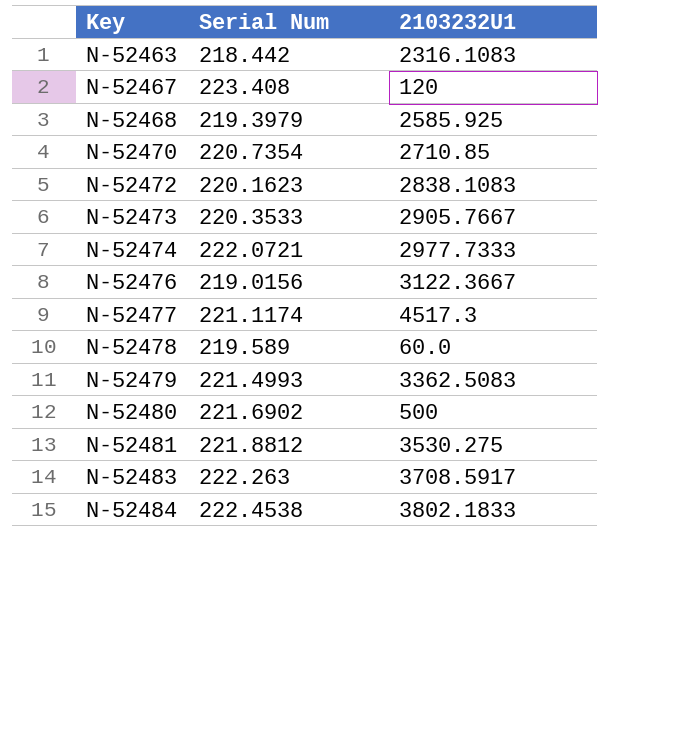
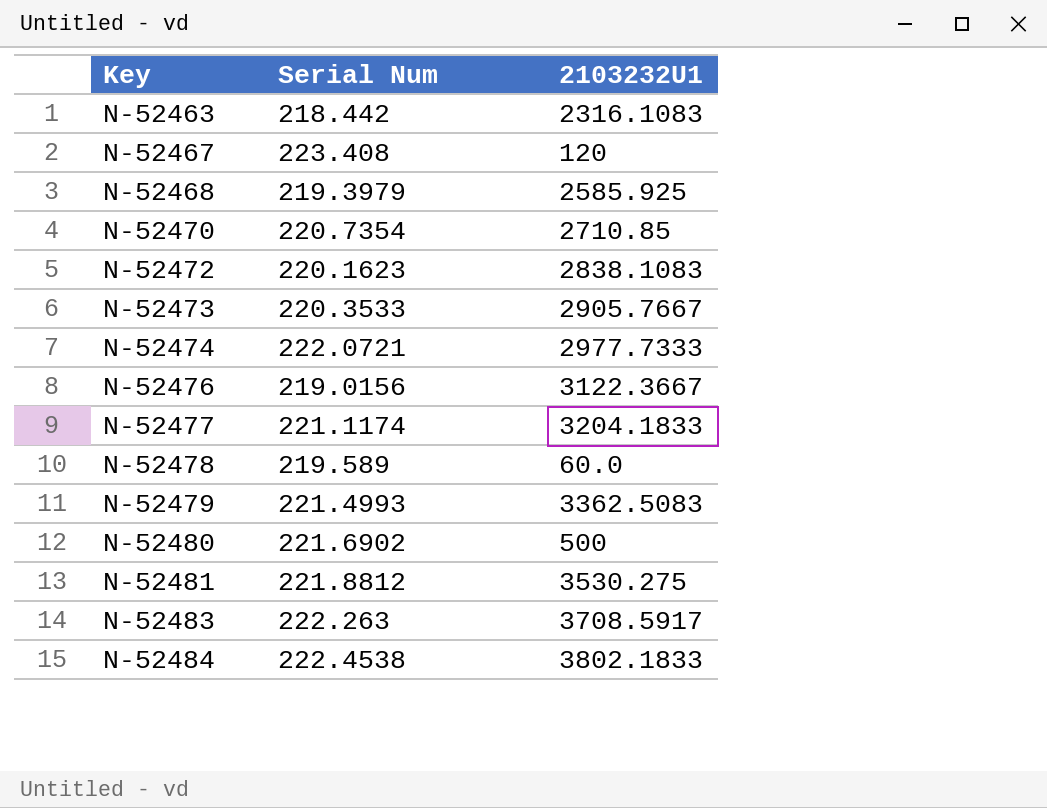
N-52477 | 2103232U1: 4517.3 -> 3204.1833

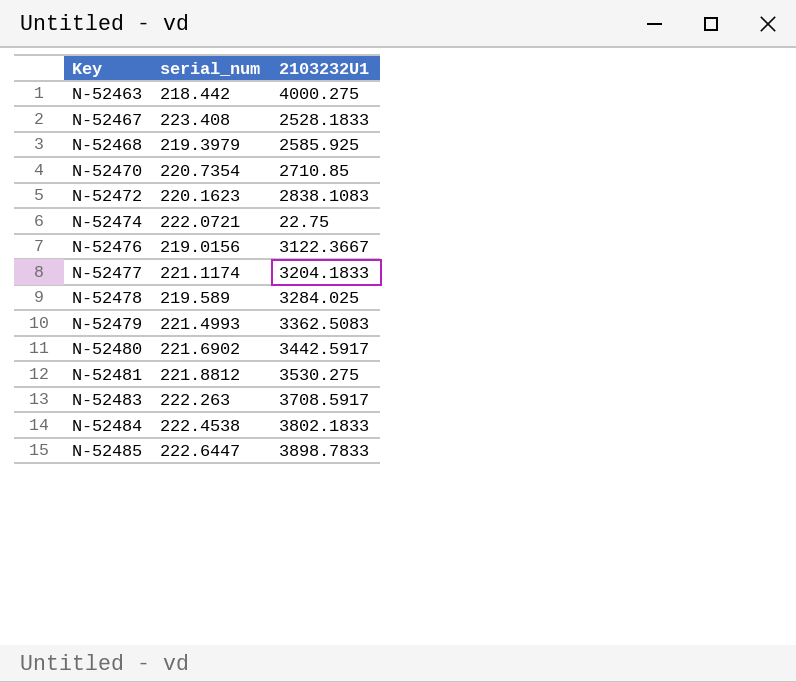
column name: Serial Num -> serial_num
row N-52473: 220.3533 | 2905.7667 -> none
N-52463 | 2103232U1: 2316.1083 -> 4000.275
N-52467 | 2103232U1: 120 -> 2528.1833
N-52474 | 2103232U1: 2977.7333 -> 22.75
N-52478 | 2103232U1: 60.0 -> 3284.025
N-52480 | 2103232U1: 500 -> 3442.5917
row N-52485: none -> 222.6447 | 3898.7833

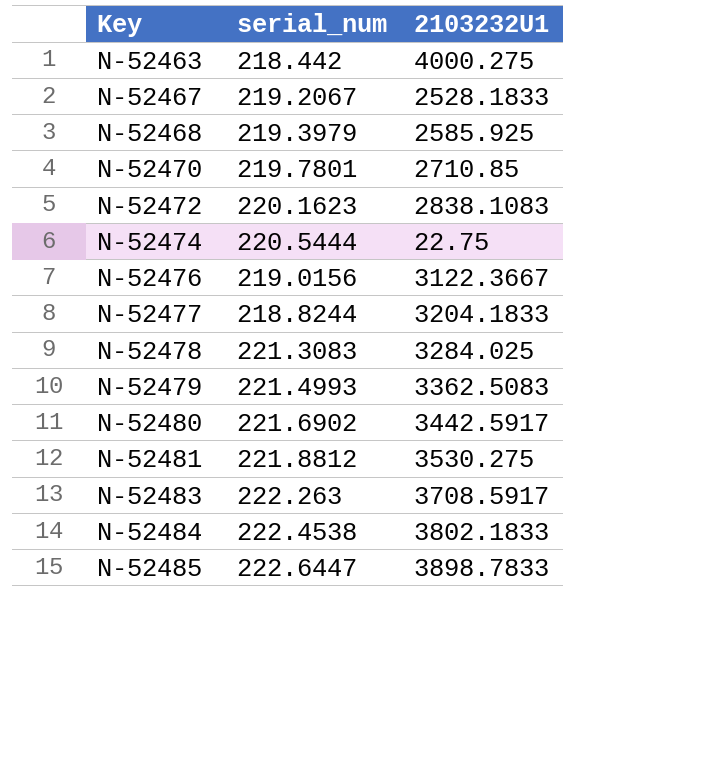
N-52467 | serial_num: 223.408 -> 219.2067
N-52470 | serial_num: 220.7354 -> 219.7801
N-52474 | serial_num: 222.0721 -> 220.5444
N-52477 | serial_num: 221.1174 -> 218.8244
N-52478 | serial_num: 219.589 -> 221.3083

